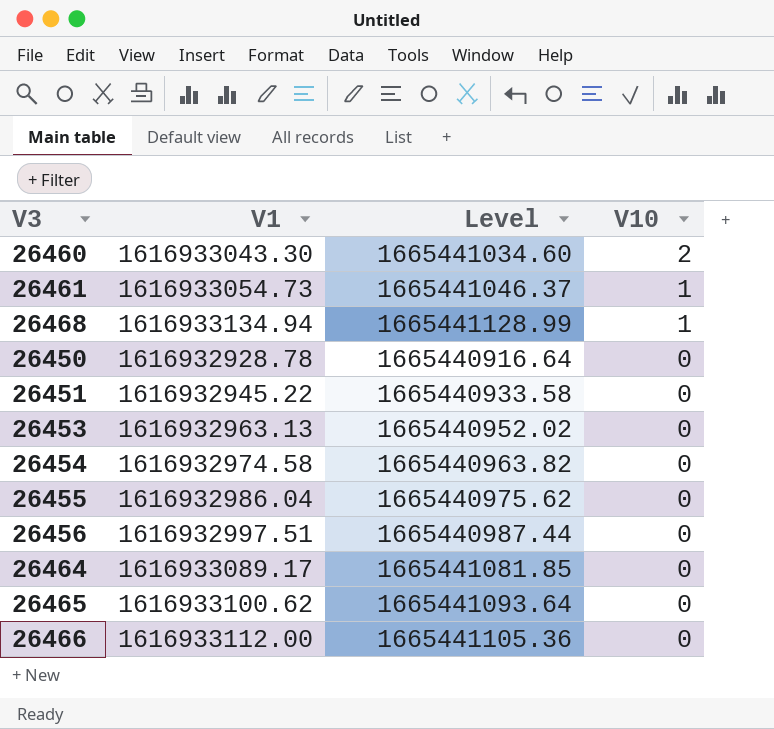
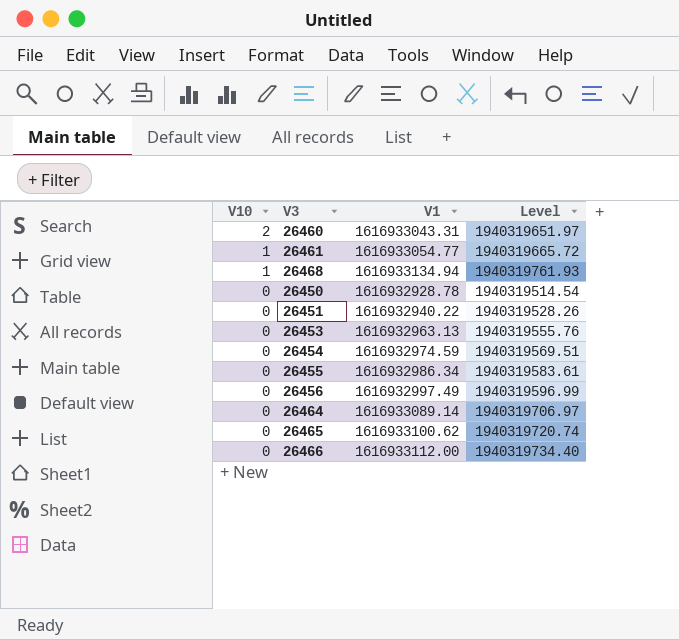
column V10 | position: 4 -> 1
column Level | formula: [V1] * 1.03 -> [V1] * 1.2
26460 | V1: 1616933043.30 -> 1616933043.31
26461 | V1: 1616933054.73 -> 1616933054.77
26451 | V1: 1616932945.22 -> 1616932940.22
26454 | V1: 1616932974.58 -> 1616932974.59
26455 | V1: 1616932986.04 -> 1616932986.34
26456 | V1: 1616932997.51 -> 1616932997.49
26464 | V1: 1616933089.17 -> 1616933089.14

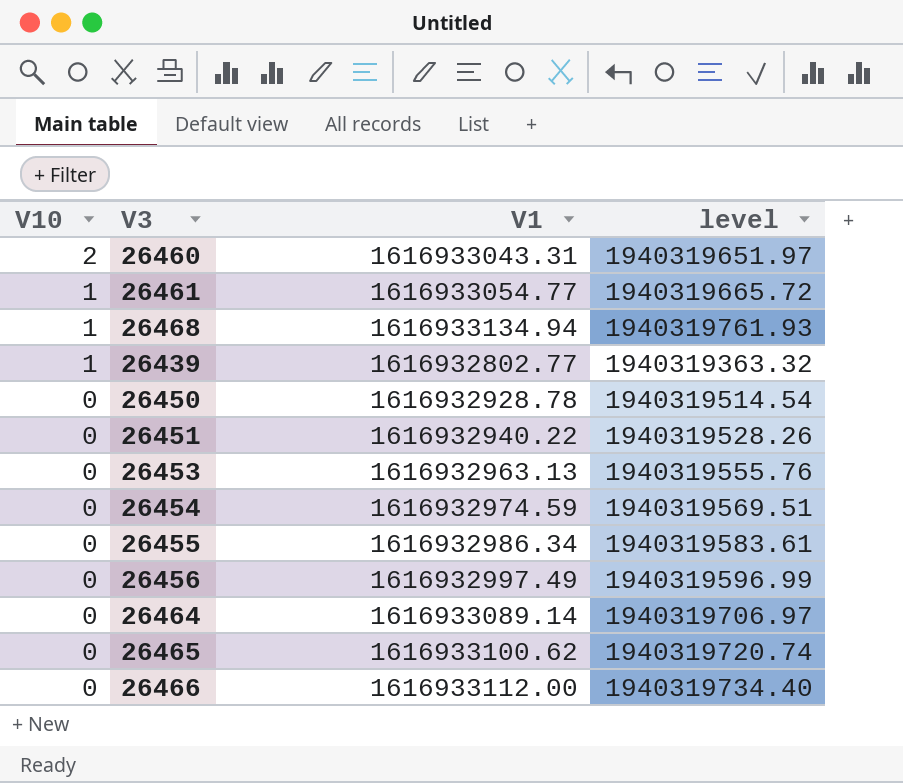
column name: Level -> level
row 26439: none -> 1 | 1616932802.77 | 1940319363.32

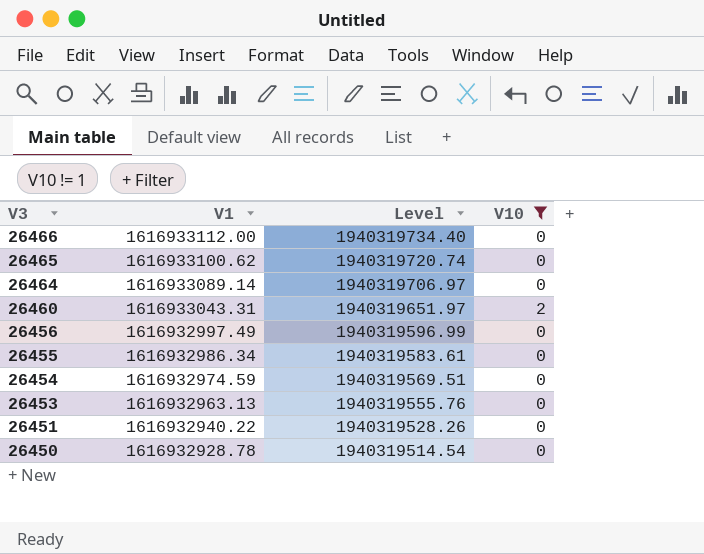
filter: none -> V10 != 1
row order: V10 descending -> V3 descending
column name: level -> Level
column V10 | position: 1 -> 4

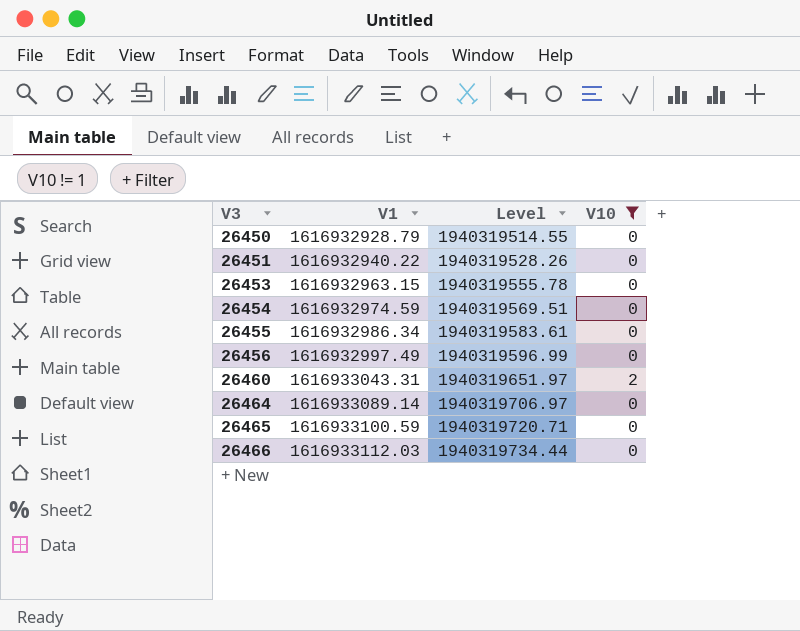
row order: V3 descending -> V3 ascending
26450 | V1: 1616932928.78 -> 1616932928.79
26450 | Level: 1940319514.54 -> 1940319514.55
26453 | V1: 1616932963.13 -> 1616932963.15
26453 | Level: 1940319555.76 -> 1940319555.78
26465 | V1: 1616933100.62 -> 1616933100.59
26465 | Level: 1940319720.74 -> 1940319720.71
26466 | V1: 1616933112.00 -> 1616933112.03
26466 | Level: 1940319734.40 -> 1940319734.44

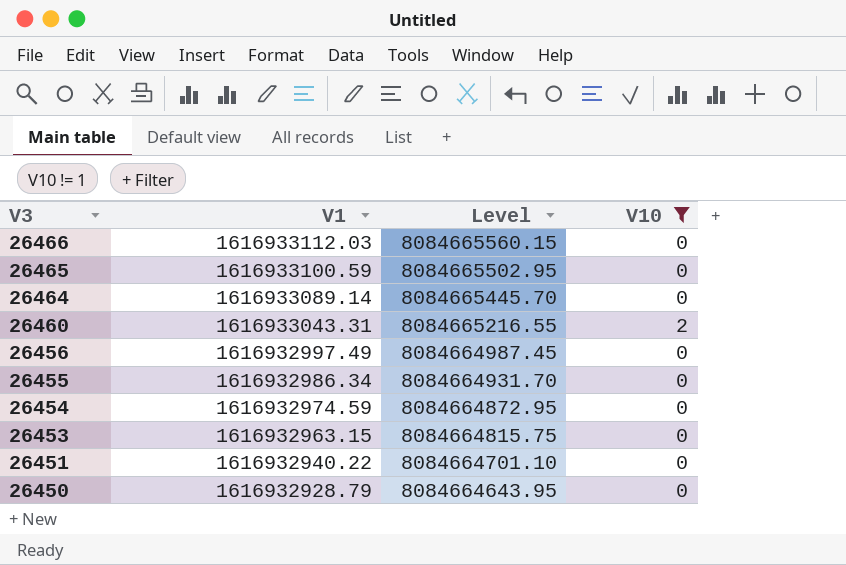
row order: V3 ascending -> V3 descending
column Level | formula: [V1] * 1.2 -> [V1] * 5

